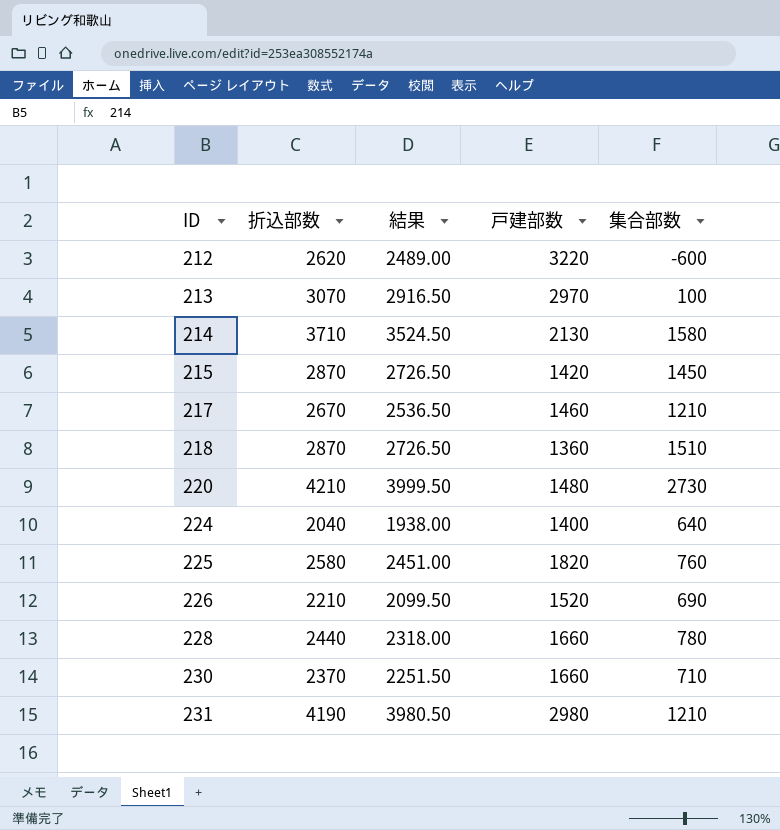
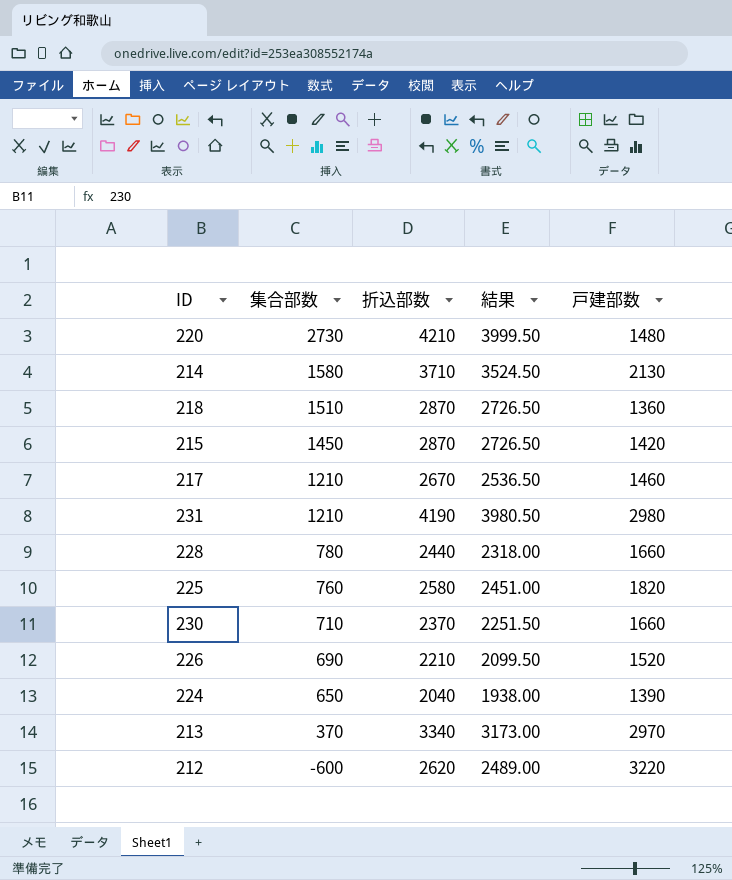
row order: ID ascending -> 集合部数 descending
column 集合部数 | position: 5 -> 2
224 | 集合部数: 640 -> 650
224 | 戸建部数: 1400 -> 1390
213 | 集合部数: 100 -> 370
213 | 折込部数: 3070 -> 3340
213 | 結果: 2916.50 -> 3173.00

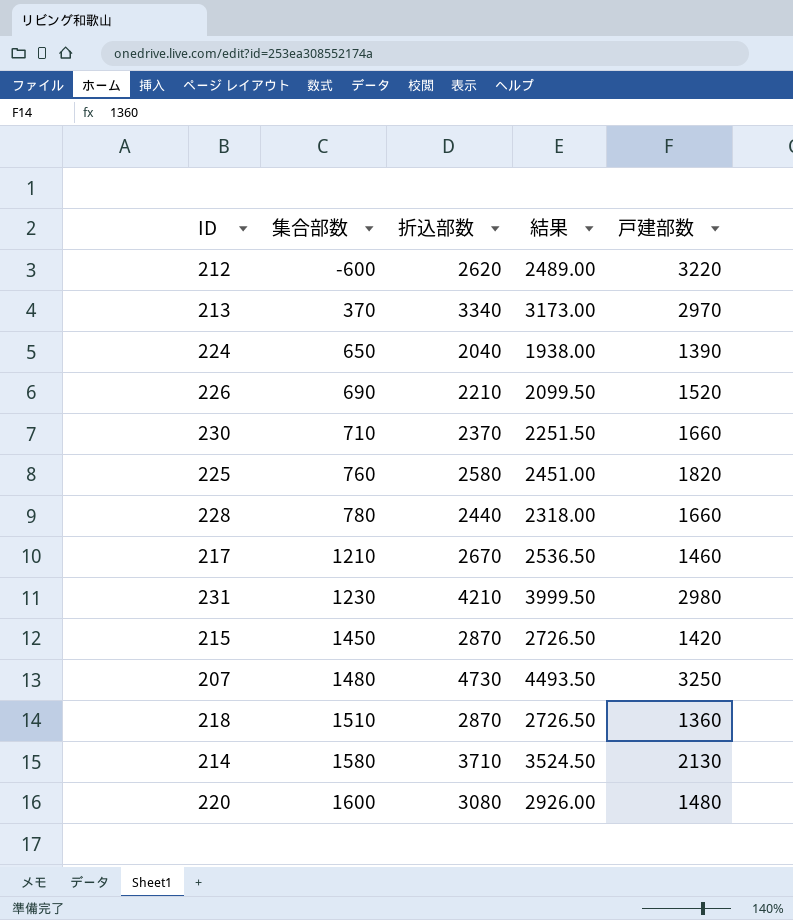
row order: 集合部数 descending -> 集合部数 ascending
231 | 集合部数: 1210 -> 1230
231 | 折込部数: 4190 -> 4210
231 | 結果: 3980.50 -> 3999.50
row 207: none -> 1480 | 4730 | 4493.50 | 3250
220 | 集合部数: 2730 -> 1600
220 | 折込部数: 4210 -> 3080
220 | 結果: 3999.50 -> 2926.00

